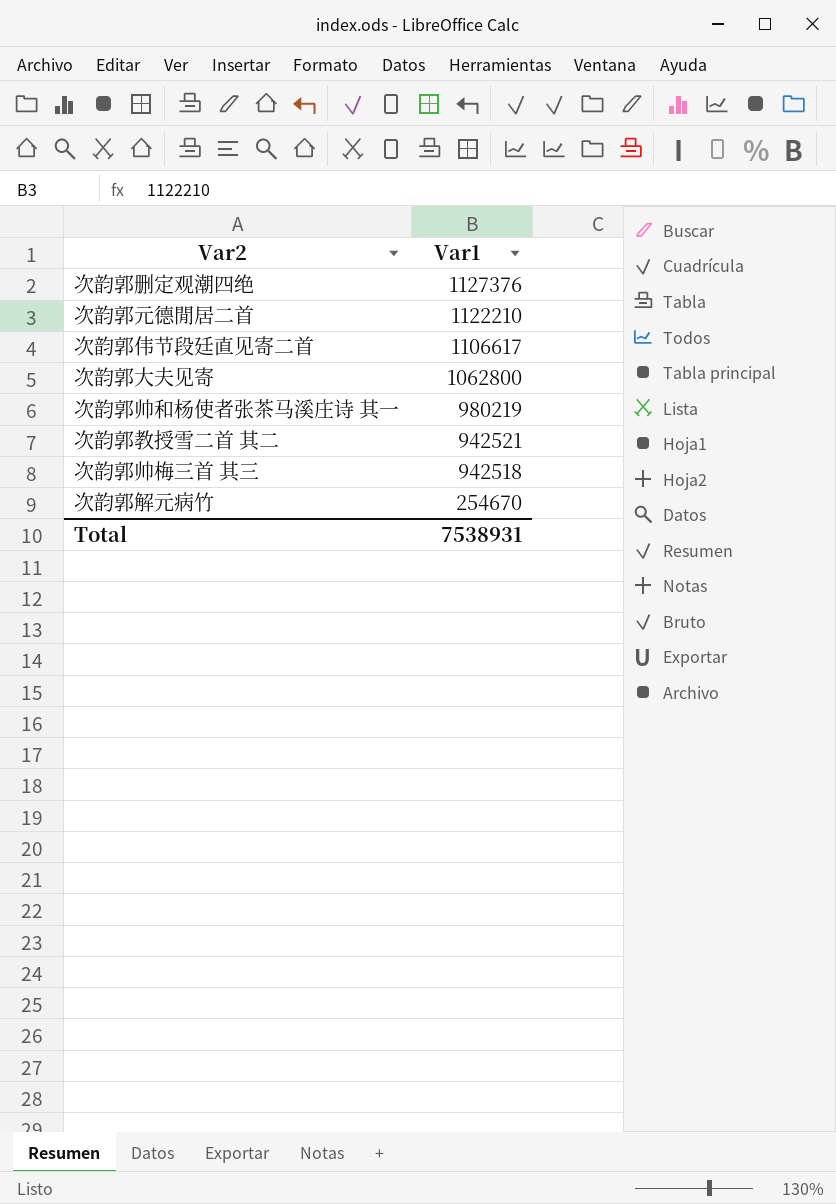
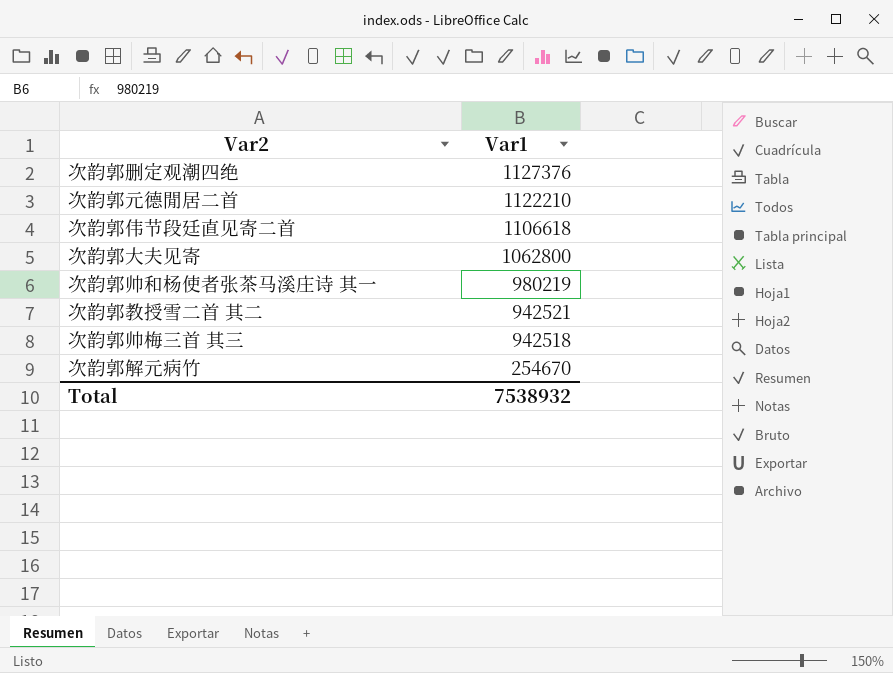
次韵郭伟节段廷直见寄二首 | Var1: 1106617 -> 1106618
Total | Var1: 7538931 -> 7538932

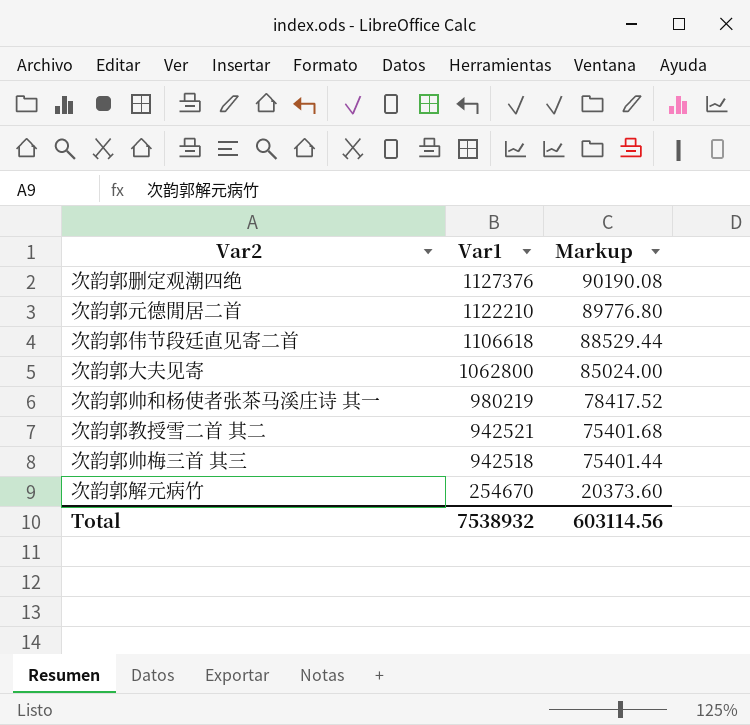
column Markup | formula: none -> [Var1] * 0.08

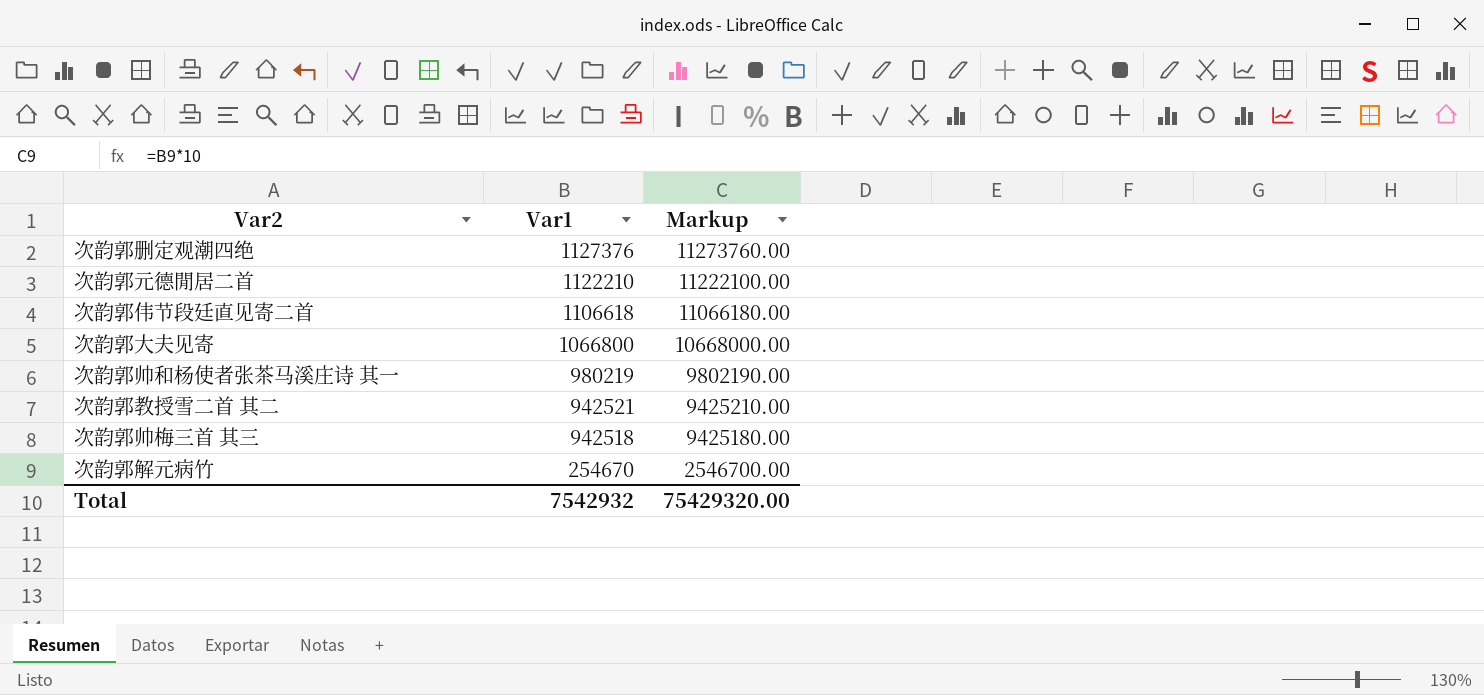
column Markup | formula: [Var1] * 0.08 -> [Var1] * 10
次韵郭大夫见寄 | Var1: 1062800 -> 1066800
Total | Var1: 7538932 -> 7542932
Total | Markup: 603114.56 -> 75429320.00

